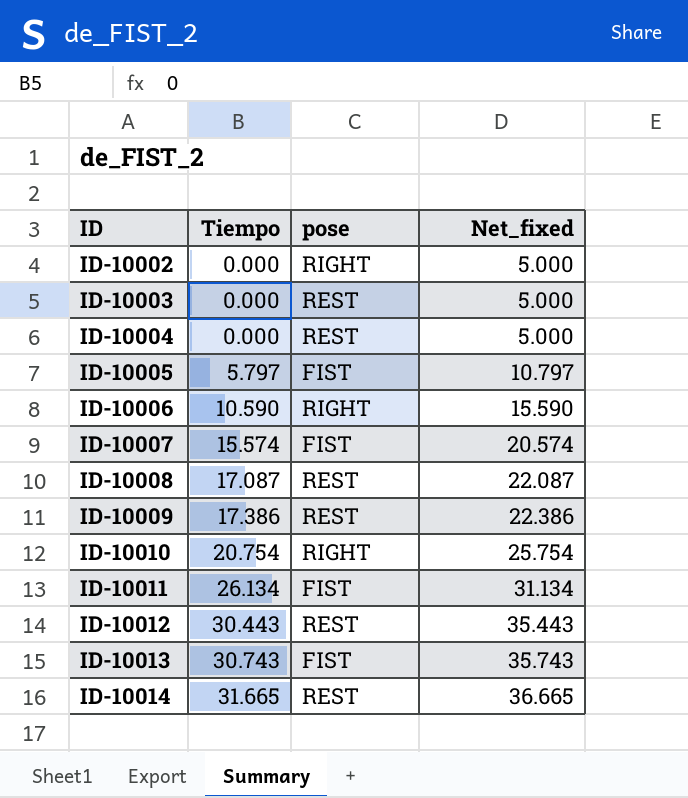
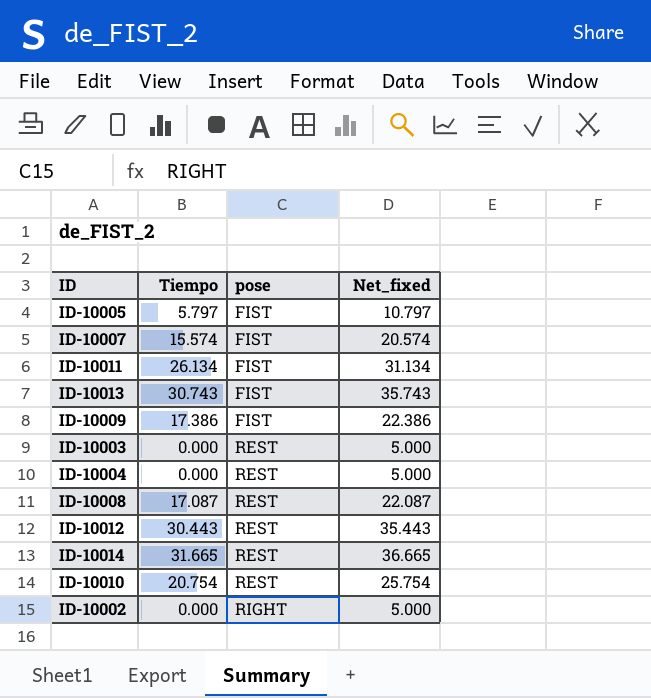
row order: ID ascending -> pose ascending
row ID-10006: 10.590 | RIGHT | 15.590 -> none
ID-10009 | pose: REST -> FIST
ID-10010 | pose: RIGHT -> REST

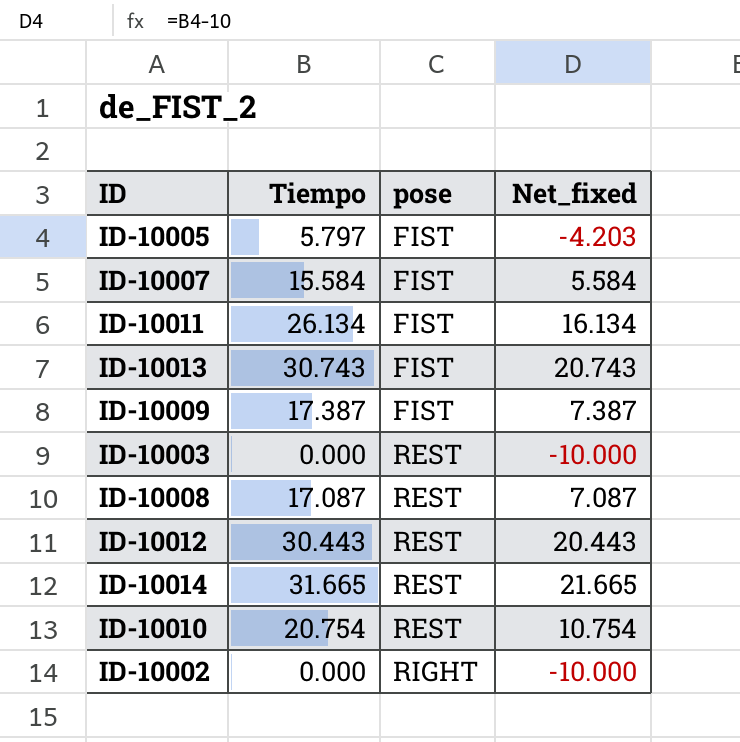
column Net_fixed | formula: [Tiempo] + 5 -> [Tiempo] - 10
row ID-10004: 0.000 | REST | 5.000 -> none
ID-10007 | Tiempo: 15.574 -> 15.584
ID-10009 | Tiempo: 17.386 -> 17.387

